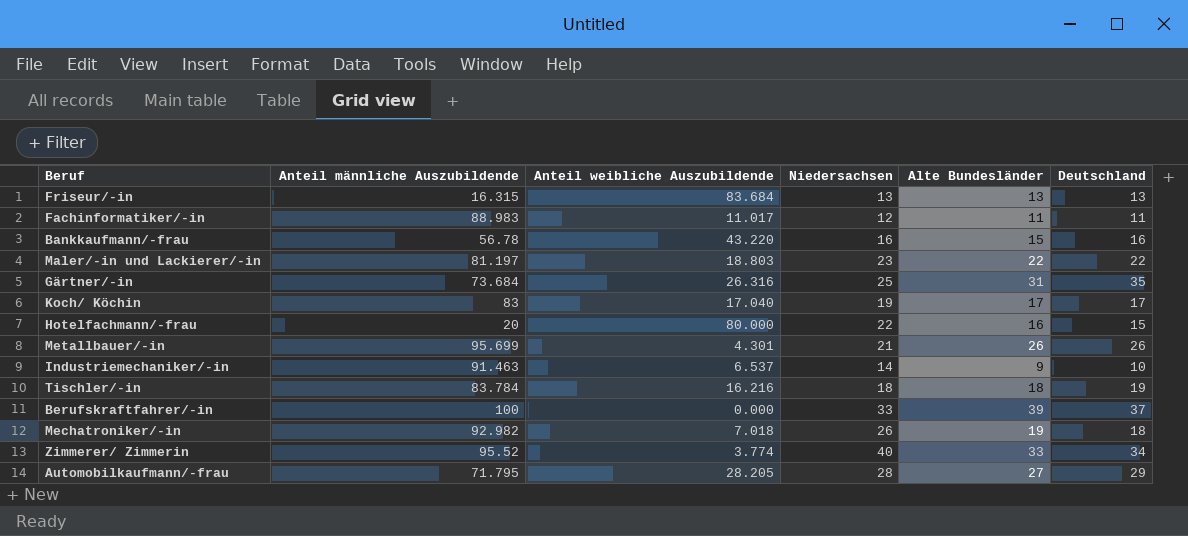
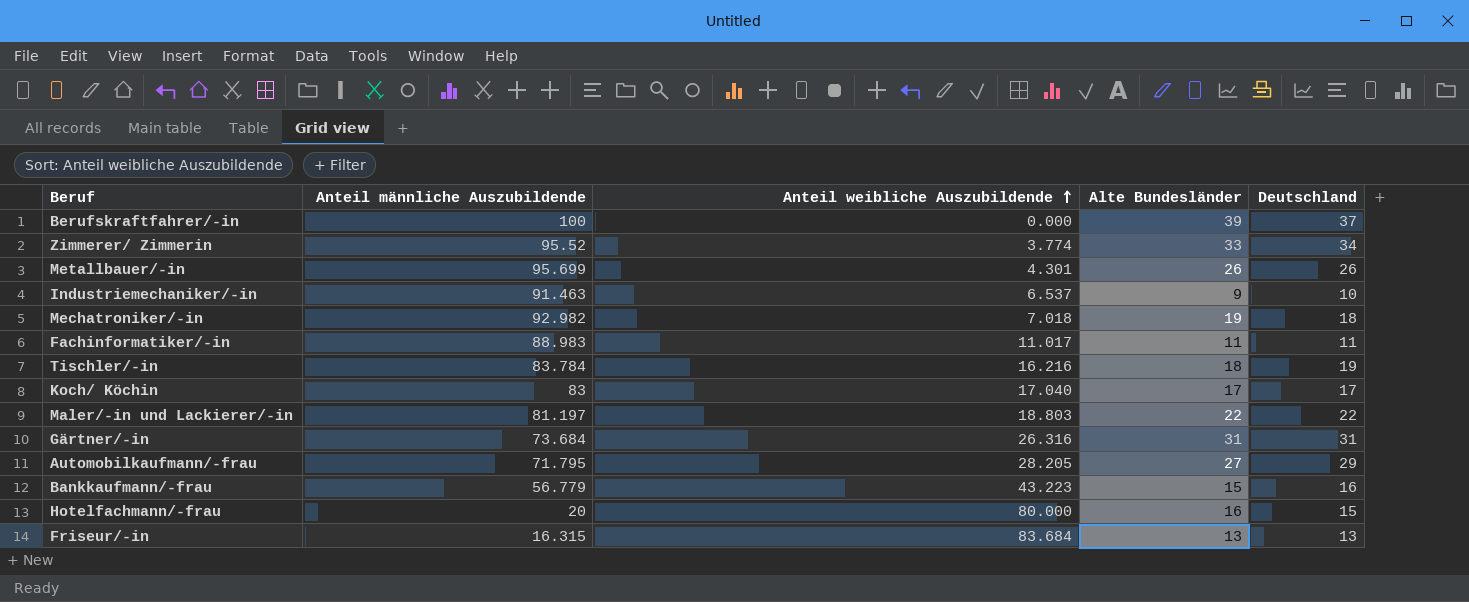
row order: none -> Anteil weibliche Auszubildende ascending
column Niedersachsen | position: 4 -> none
Gärtner/-in | Deutschland: 35 -> 31
Bankkaufmann/-frau | Anteil männliche Auszubildende: 56.78 -> 56.779
Bankkaufmann/-frau | Anteil weibliche Auszubildende: 43.220 -> 43.223

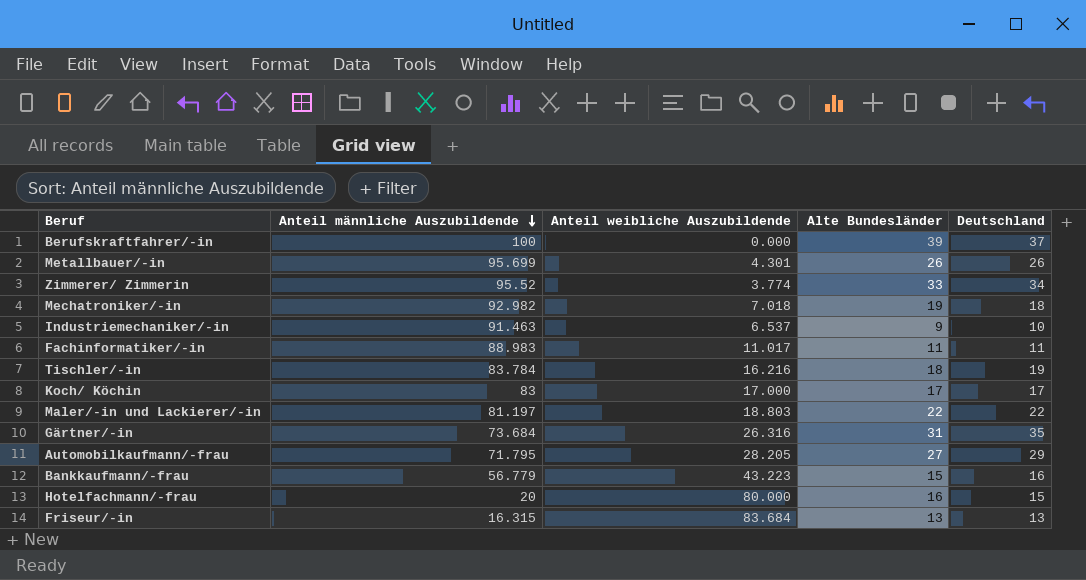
row order: Anteil weibliche Auszubildende ascending -> Anteil männliche Auszubildende descending
Koch/ Köchin | Anteil weibliche Auszubildende: 17.040 -> 17.000
Gärtner/-in | Deutschland: 31 -> 35

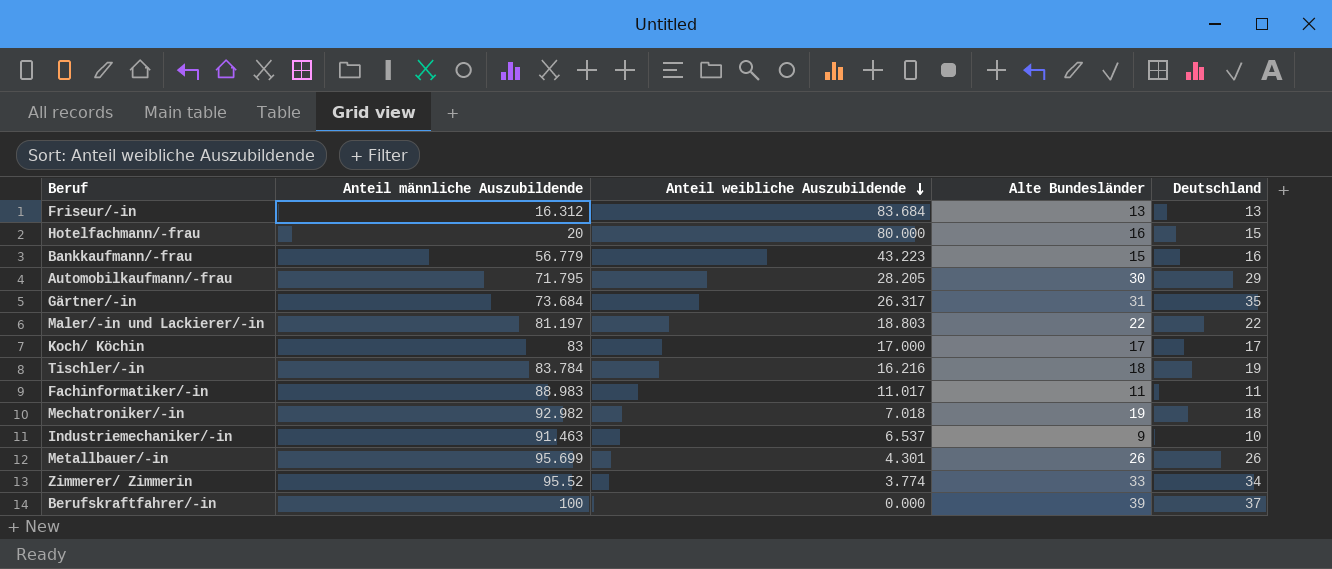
row order: Anteil männliche Auszubildende descending -> Anteil weibliche Auszubildende descending
Friseur/-in | Anteil männliche Auszubildende: 16.315 -> 16.312
Automobilkaufmann/-frau | Alte Bundesländer: 27 -> 30
Gärtner/-in | Anteil weibliche Auszubildende: 26.316 -> 26.317

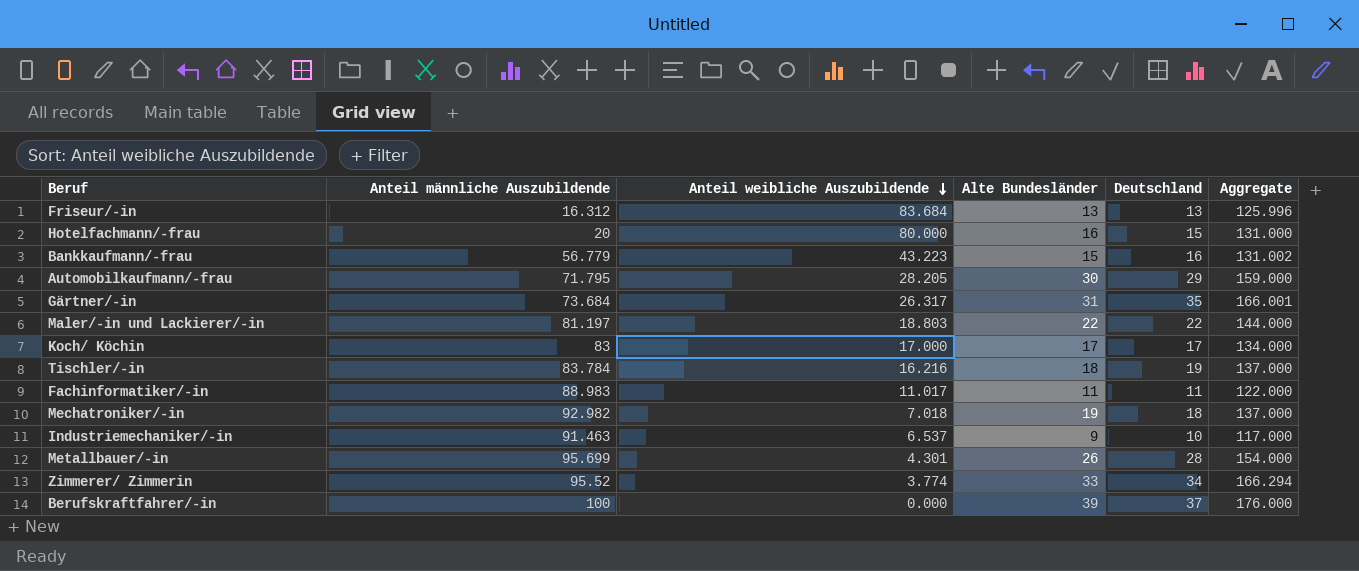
column Aggregate | formula: none -> [Anteil männliche Auszubildende] + [Anteil weibliche Auszubildende] + [Alte Bundesländer] + [Deutschland]
Metallbauer/-in | Deutschland: 26 -> 28

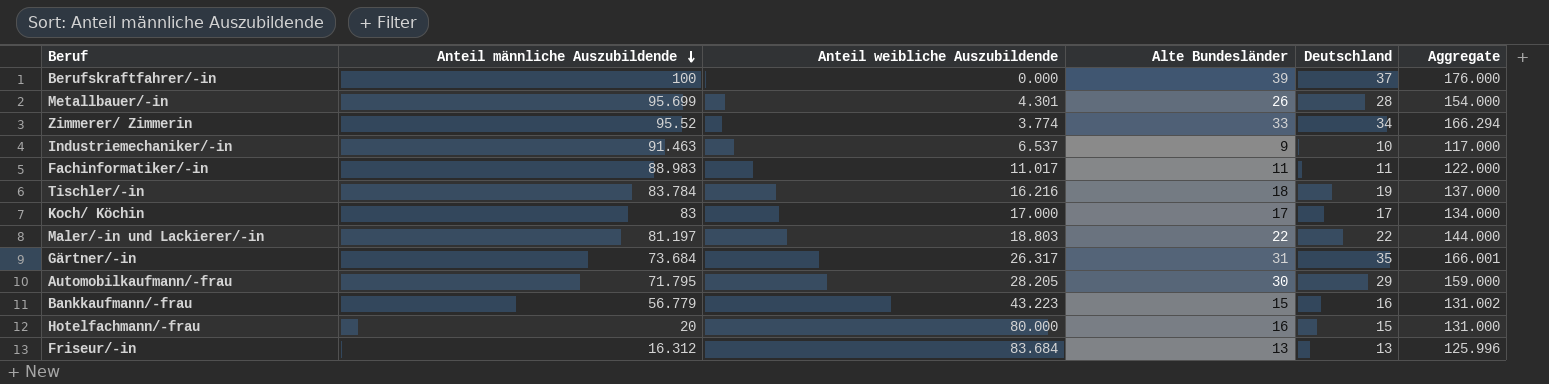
row order: Anteil weibliche Auszubildende descending -> Anteil männliche Auszubildende descending
row Mechatroniker/-in: 92.982 | 7.018 | 19 | 18 | 137.000 -> none

